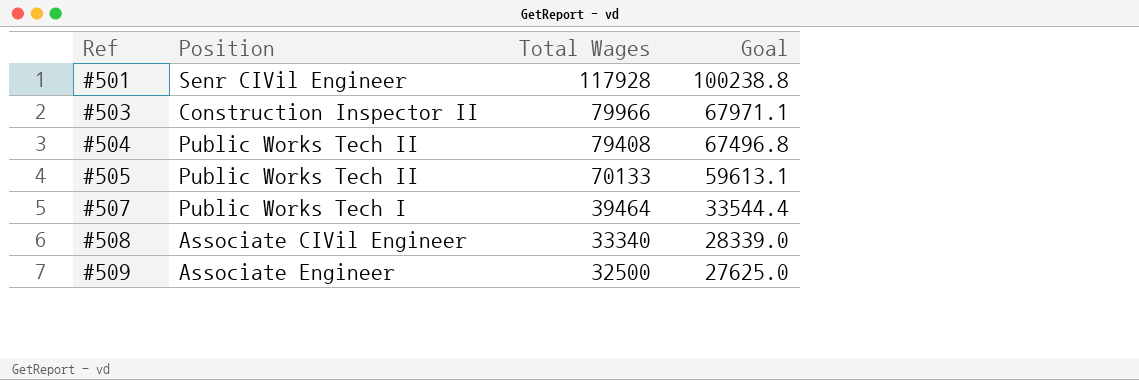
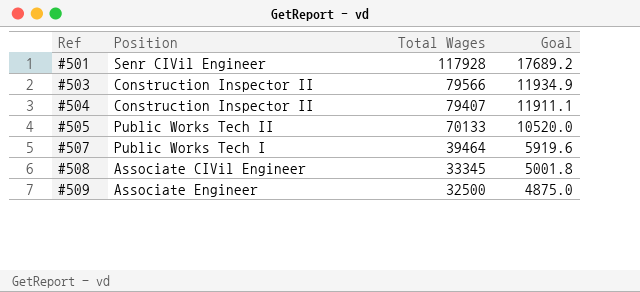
column Goal | formula: [Total Wages] * 0.85 -> [Total Wages] * 0.15
#503 | Total Wages: 79966 -> 79566
#504 | Position: Public Works Tech II -> Construction Inspector II
#504 | Total Wages: 79408 -> 79407
#508 | Total Wages: 33340 -> 33345

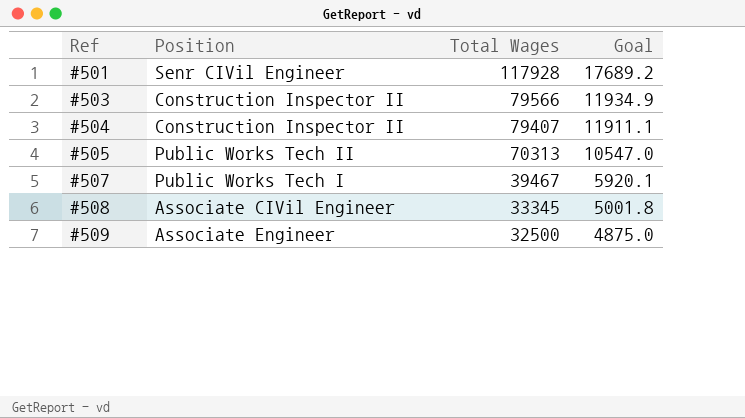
#505 | Total Wages: 70133 -> 70313
#505 | Goal: 10520.0 -> 10547.0
#507 | Total Wages: 39464 -> 39467
#507 | Goal: 5919.6 -> 5920.1

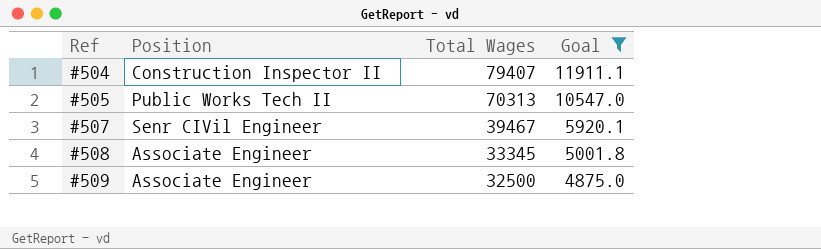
filter: none -> Goal <= 11911.1
#507 | Position: Public Works Tech I -> Senr CIVil Engineer
#508 | Position: Associate CIVil Engineer -> Associate Engineer

